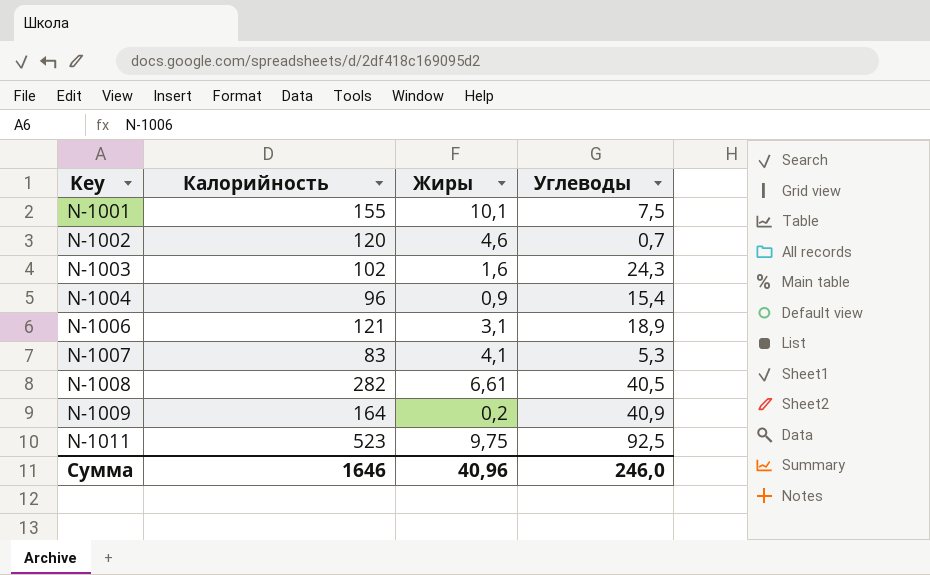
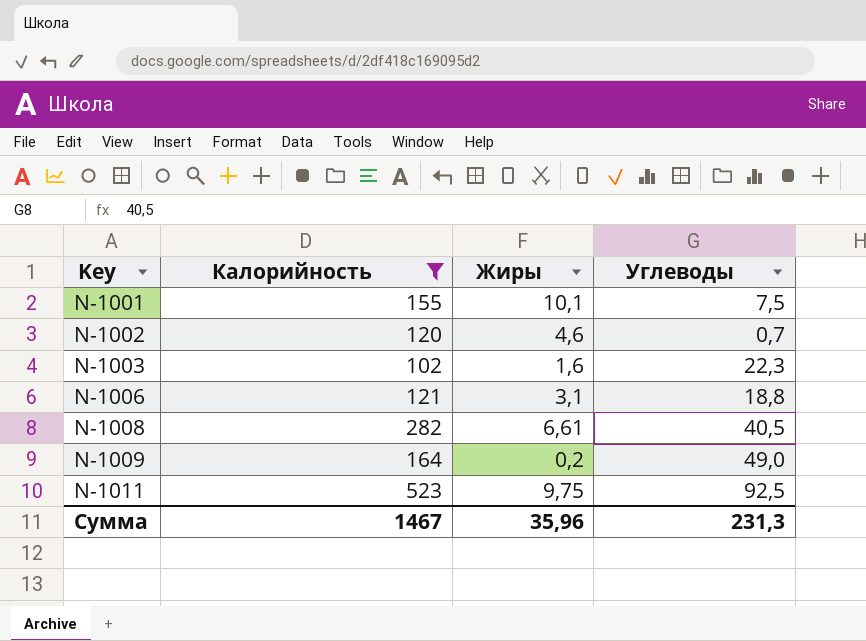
filter: none -> Калорийность >= 102
N-1003 | Углеводы: 24,3 -> 22,3
N-1006 | Углеводы: 18,9 -> 18,8
N-1009 | Углеводы: 40,9 -> 49,0
Сумма | Калорийность: 1646 -> 1467
Сумма | Жиры: 40,96 -> 35,96
Сумма | Углеводы: 246,0 -> 231,3

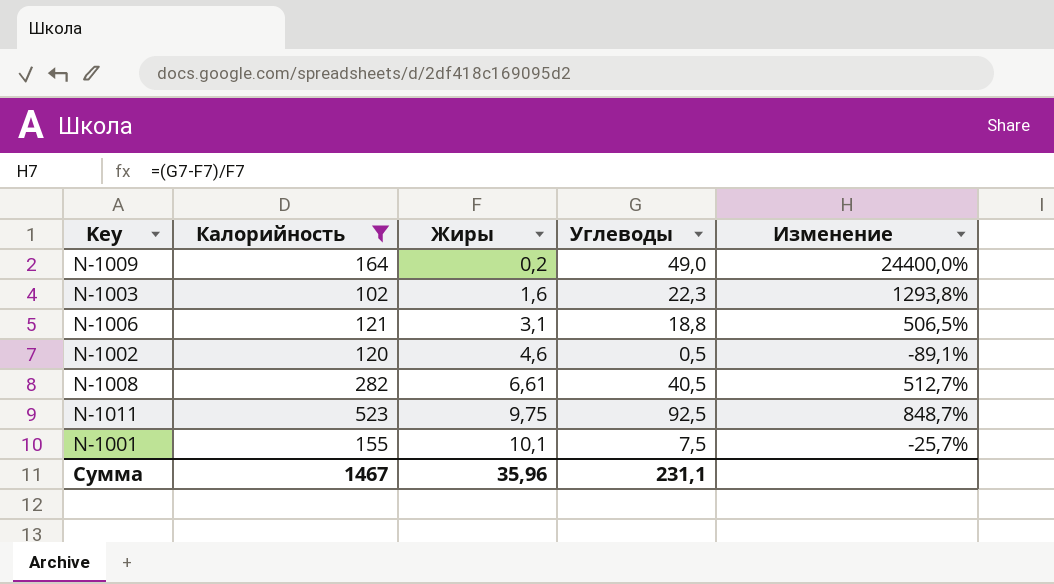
row order: Key ascending -> Жиры ascending
column Изменение | formula: none -> ([Углеводы] - [Жиры]) / [Жиры]
N-1002 | Углеводы: 0,7 -> 0,5
Сумма | Углеводы: 231,3 -> 231,1

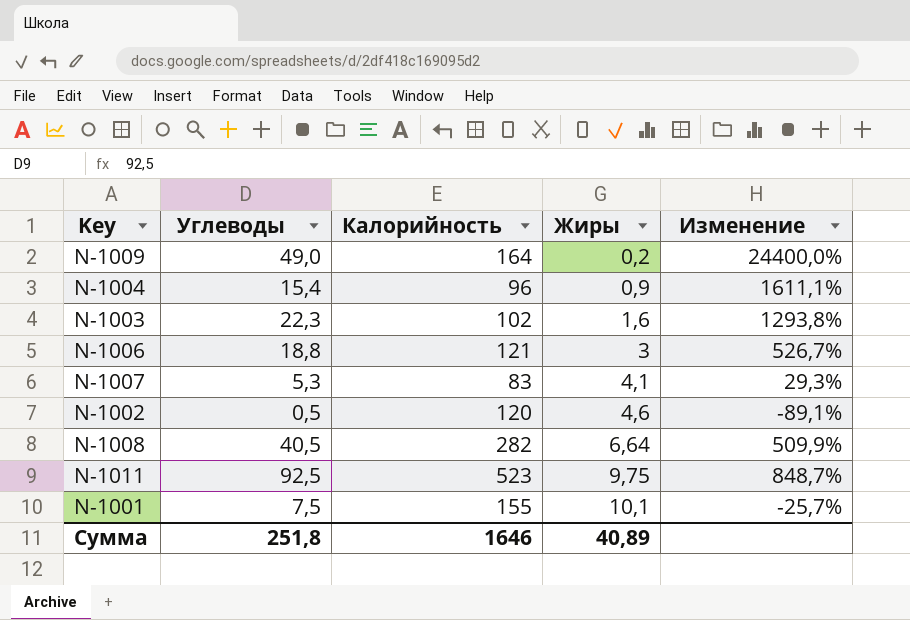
filter: Калорийность >= 102 -> none
column Углеводы | position: 4 -> 2
N-1006 | Жиры: 3,1 -> 3
N-1006 | Изменение: 506,5% -> 526,7%
N-1008 | Жиры: 6,61 -> 6,64
N-1008 | Изменение: 512,7% -> 509,9%
Сумма | Углеводы: 231,1 -> 251,8
Сумма | Калорийность: 1467 -> 1646
Сумма | Жиры: 35,96 -> 40,89

